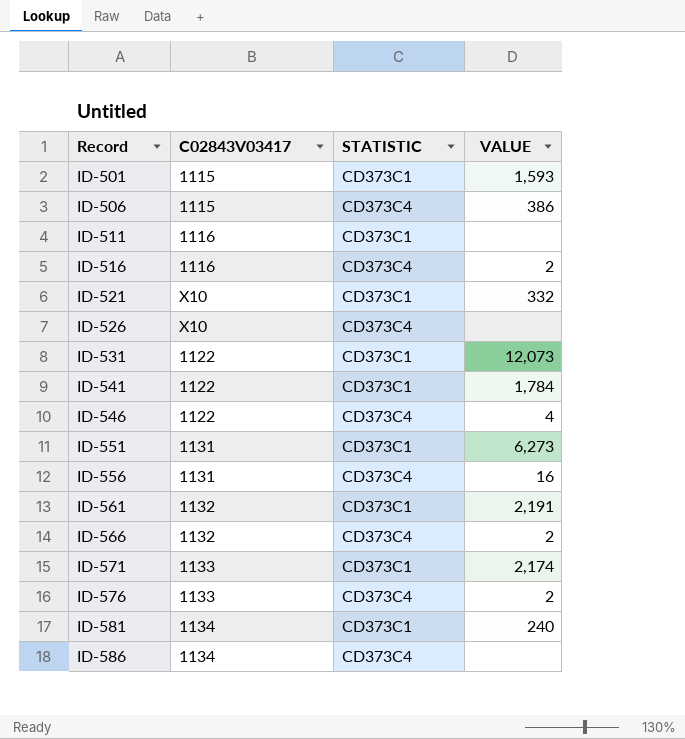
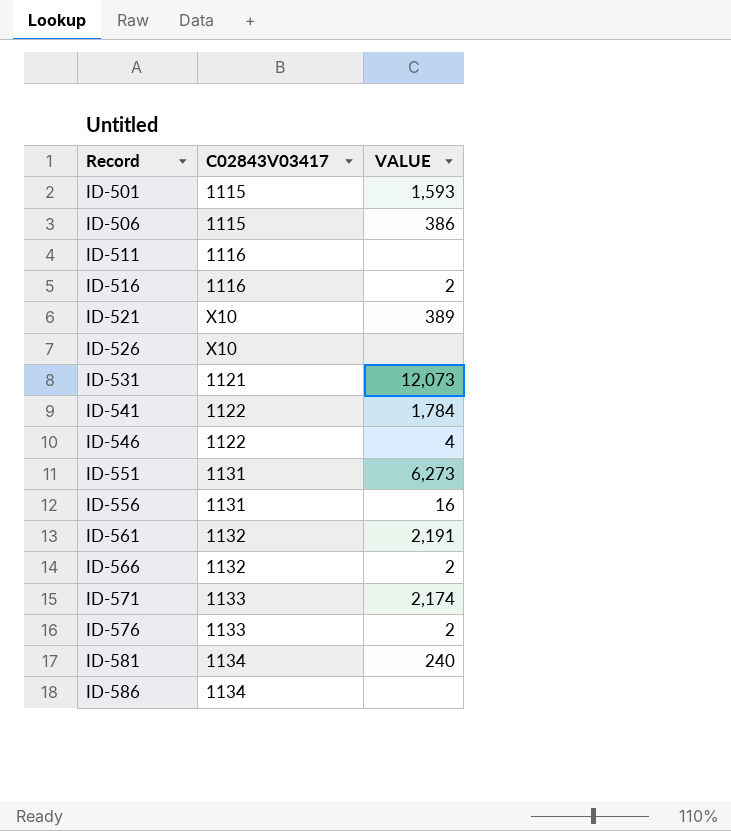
column STATISTIC | position: 3 -> none
ID-521 | VALUE: 332 -> 389
ID-531 | C02843V03417: 1122 -> 1121

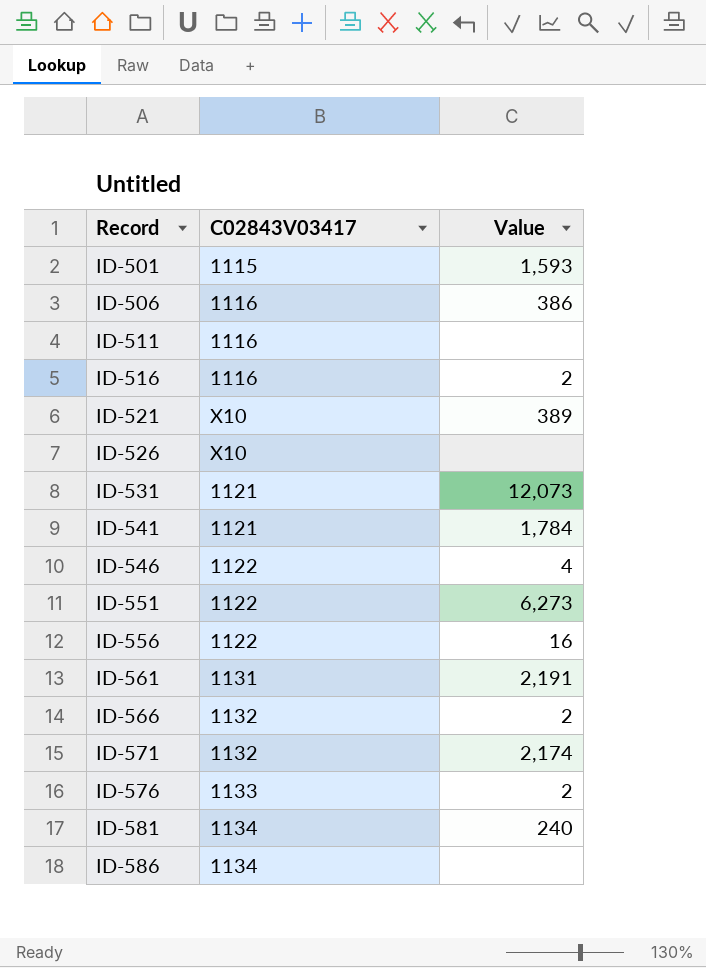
column name: VALUE -> Value
ID-506 | C02843V03417: 1115 -> 1116
ID-541 | C02843V03417: 1122 -> 1121
ID-551 | C02843V03417: 1131 -> 1122
ID-556 | C02843V03417: 1131 -> 1122
ID-561 | C02843V03417: 1132 -> 1131
ID-571 | C02843V03417: 1133 -> 1132

